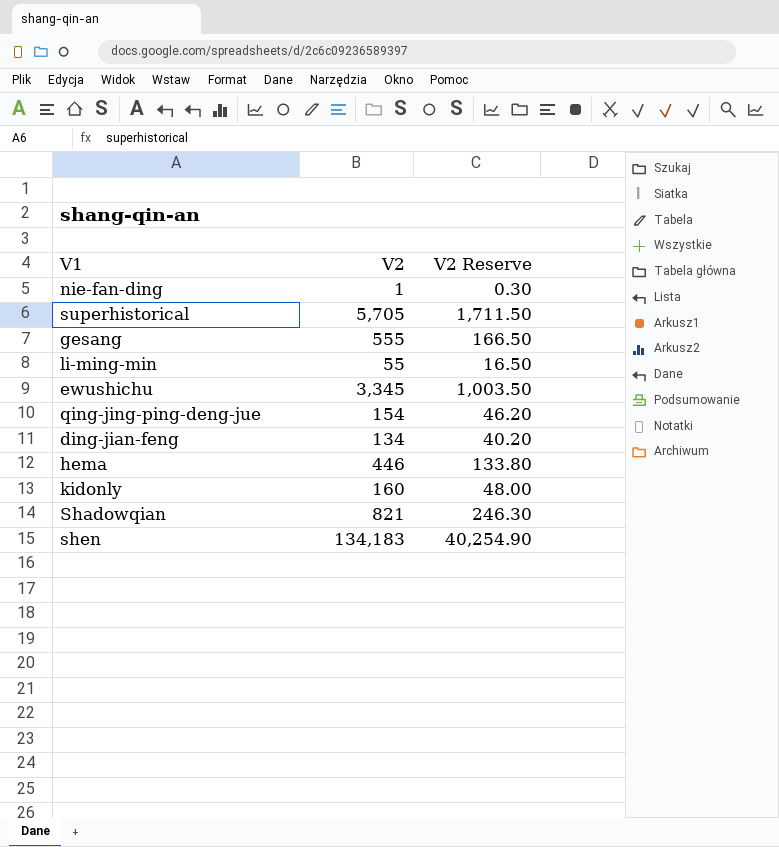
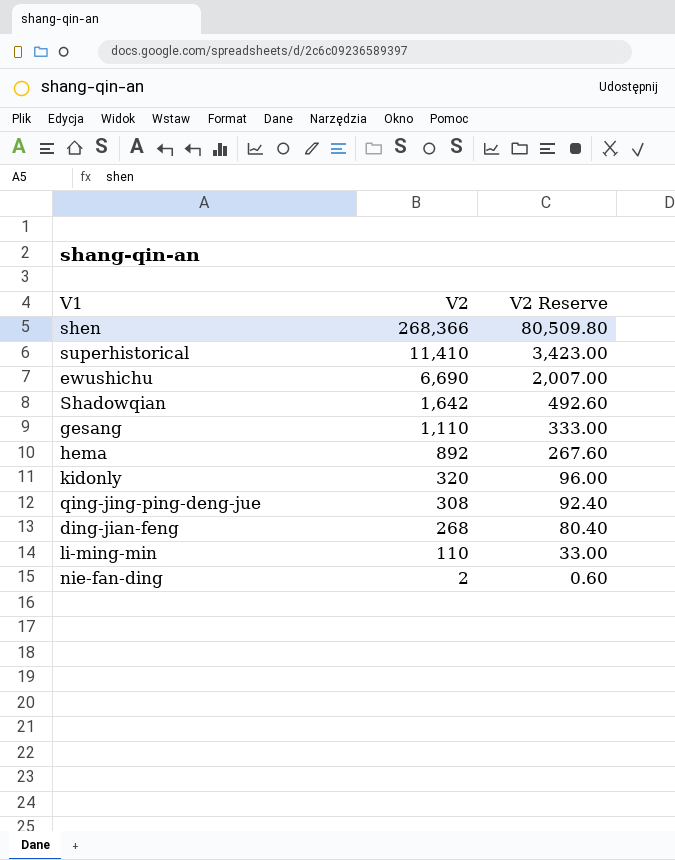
row order: none -> V2 descending
shen | V2: 134,183 -> 268,366
shen | V2 Reserve: 40,254.90 -> 80,509.80
superhistorical | V2: 5,705 -> 11,410
superhistorical | V2 Reserve: 1,711.50 -> 3,423.00
ewushichu | V2: 3,345 -> 6,690
ewushichu | V2 Reserve: 1,003.50 -> 2,007.00
Shadowqian | V2: 821 -> 1,642
Shadowqian | V2 Reserve: 246.30 -> 492.60
gesang | V2: 555 -> 1,110
gesang | V2 Reserve: 166.50 -> 333.00
hema | V2: 446 -> 892
hema | V2 Reserve: 133.80 -> 267.60
kidonly | V2: 160 -> 320
kidonly | V2 Reserve: 48.00 -> 96.00
qing-jing-ping-deng-jue | V2: 154 -> 308
qing-jing-ping-deng-jue | V2 Reserve: 46.20 -> 92.40
ding-jian-feng | V2: 134 -> 268
ding-jian-feng | V2 Reserve: 40.20 -> 80.40
li-ming-min | V2: 55 -> 110
li-ming-min | V2 Reserve: 16.50 -> 33.00
nie-fan-ding | V2: 1 -> 2
nie-fan-ding | V2 Reserve: 0.30 -> 0.60

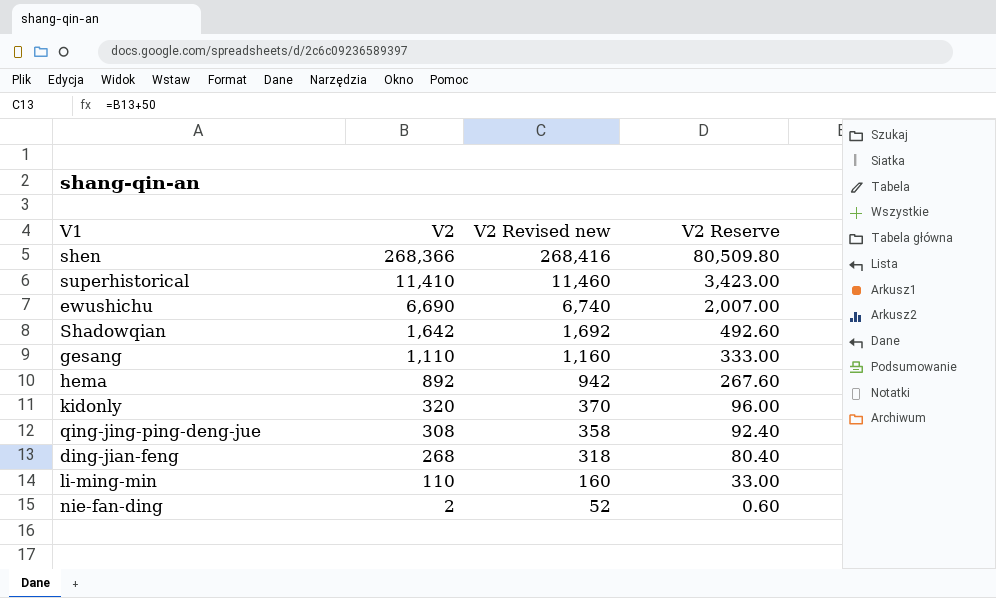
column V2 Revised new | formula: none -> [V2] + 50

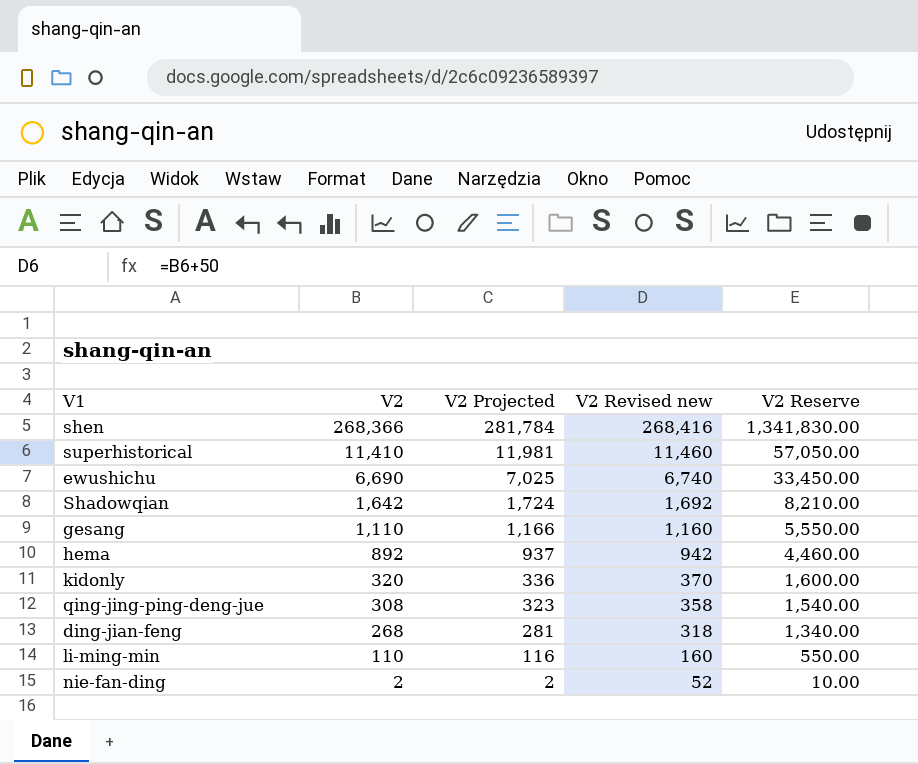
column V2 Projected | formula: none -> [V2] * 1.05
column V2 Reserve | formula: [V2] * 0.3 -> [V2] * 5

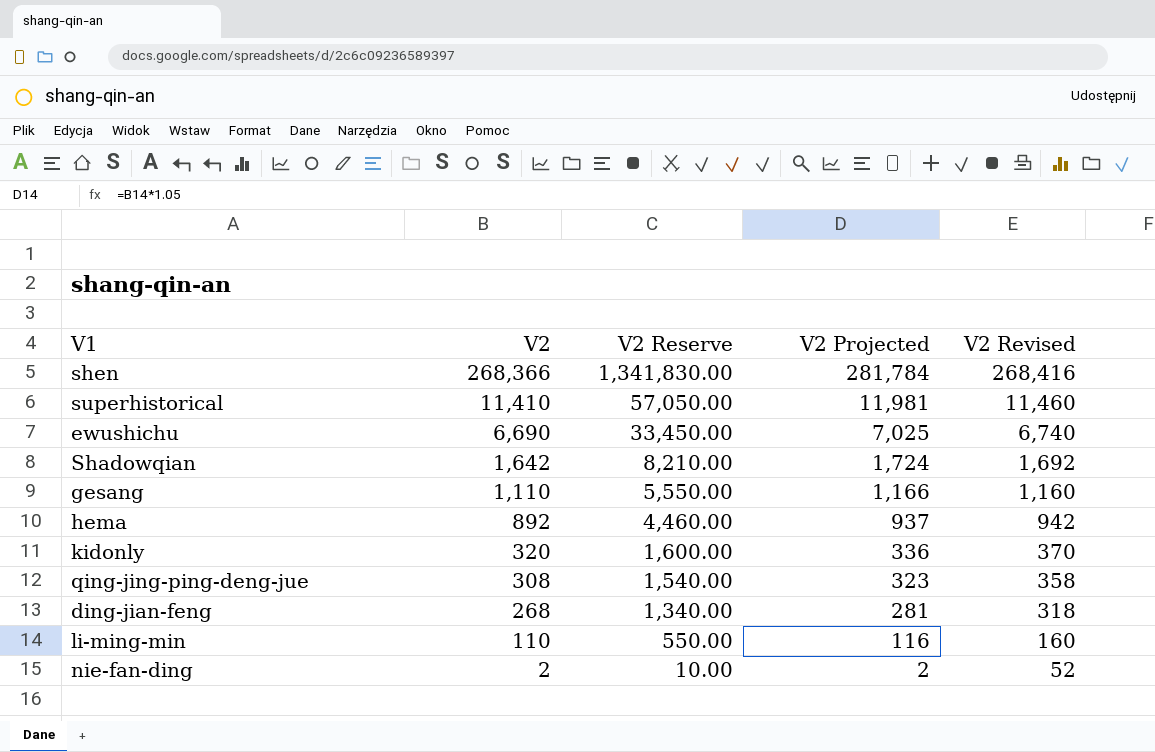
column V2 Reserve | position: 5 -> 3
column name: V2 Revised new -> V2 Revised

